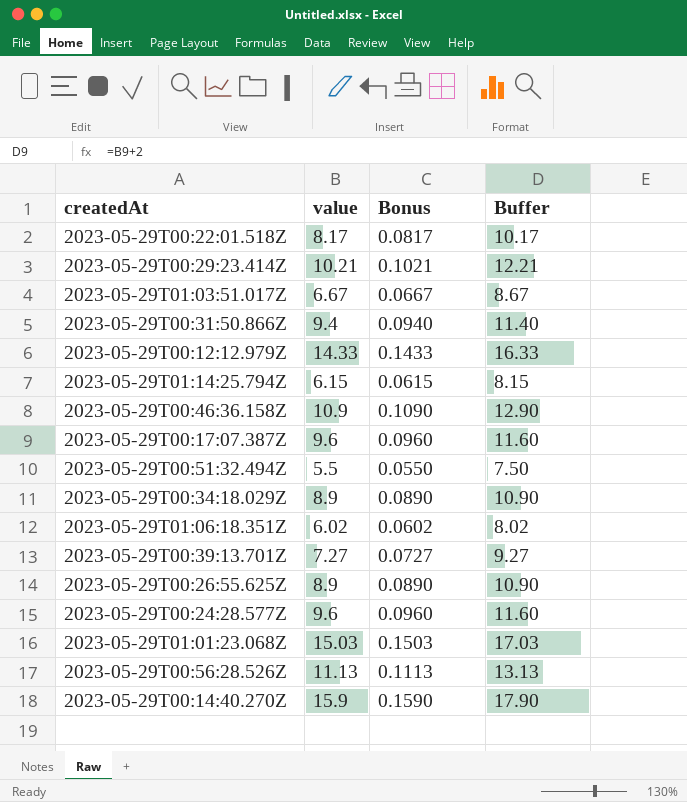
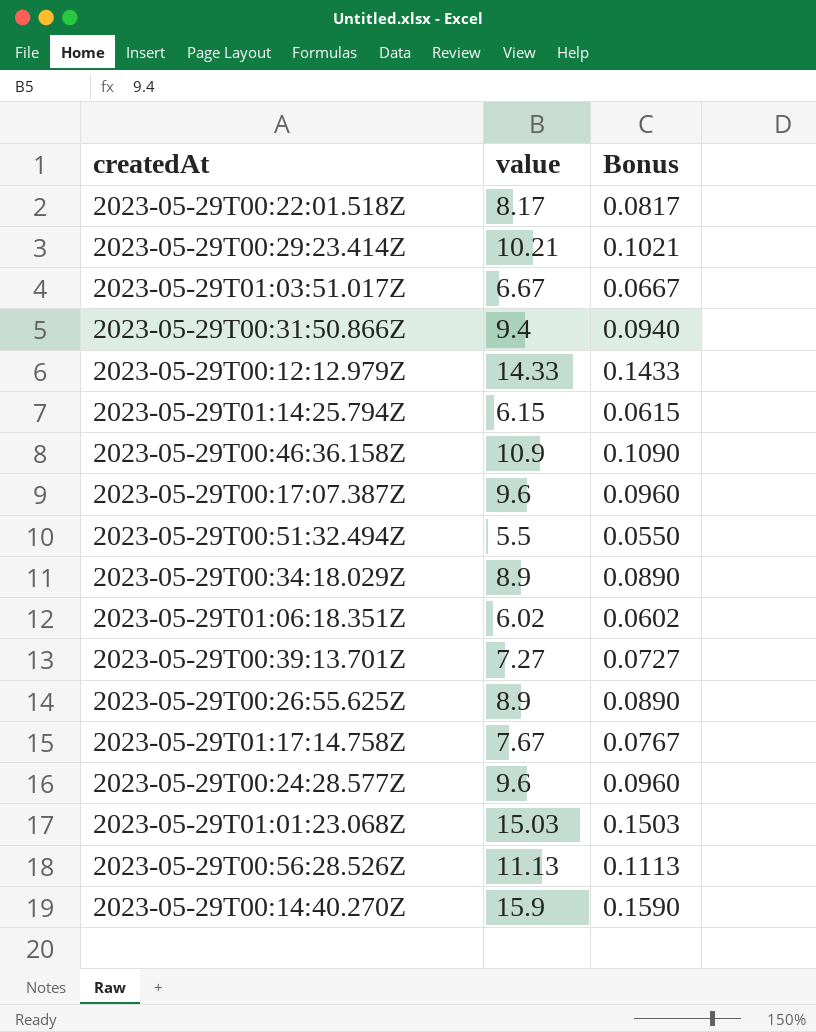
column Buffer | formula: [value] + 2 -> none
row 2023-05-29T01:17:14.758Z: none -> 7.67 | 0.0767

